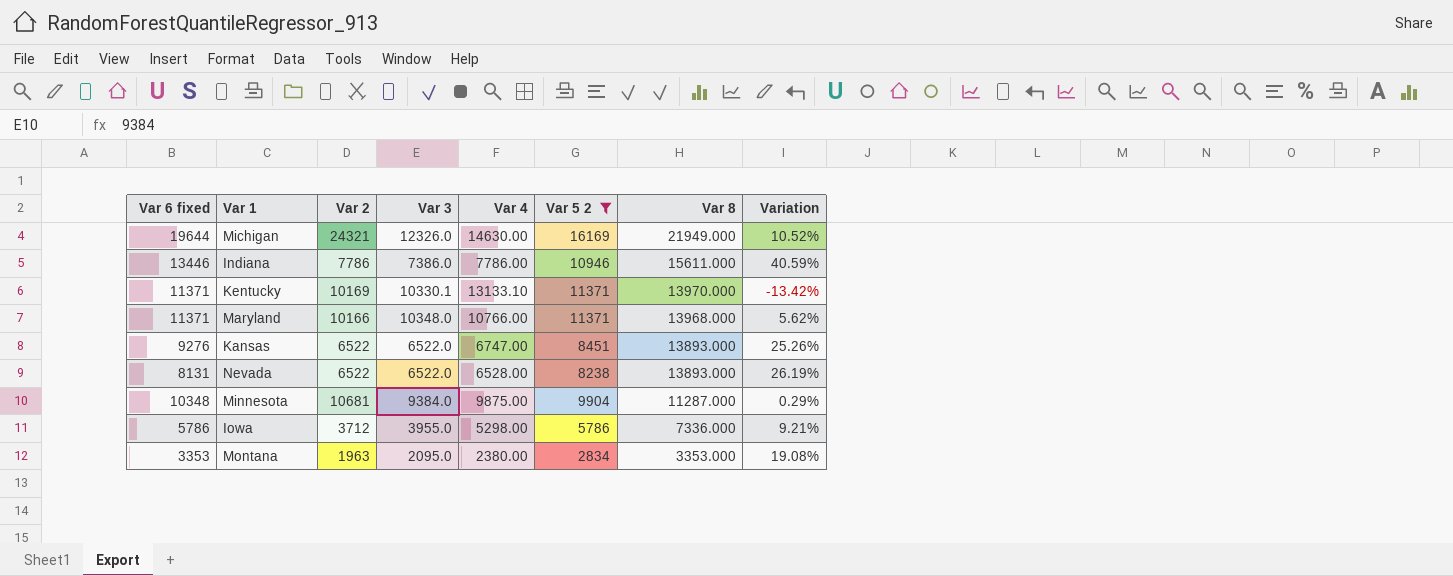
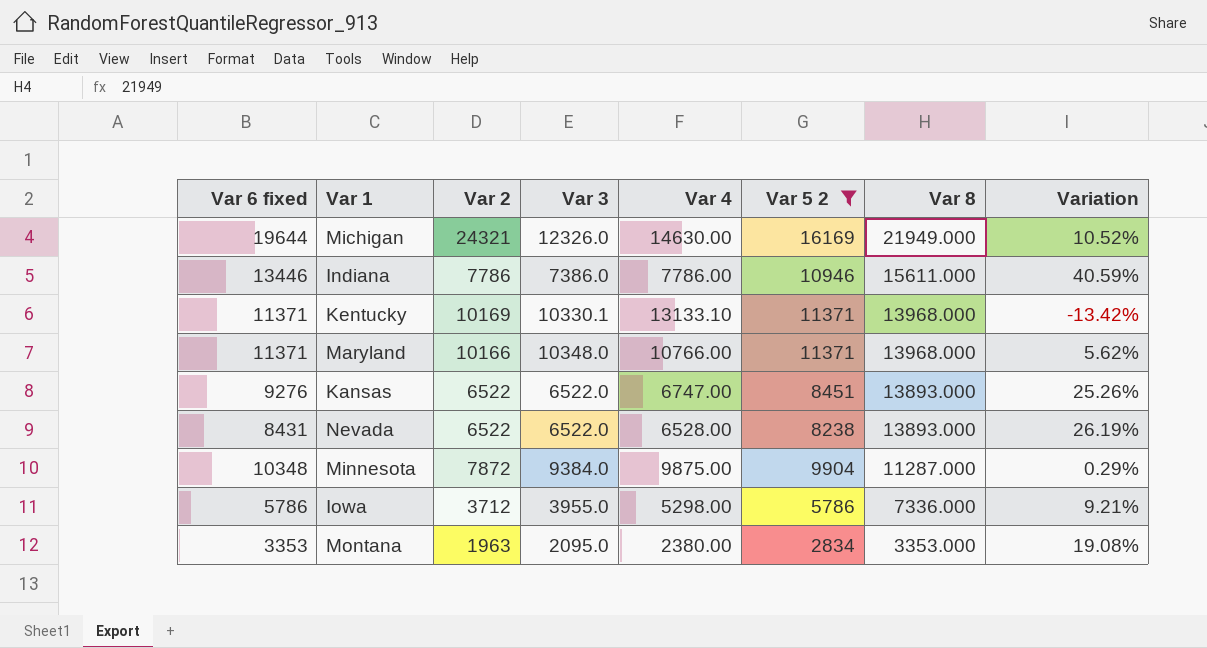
Kentucky | Var 8: 13970.000 -> 13968.000
Nevada | Var 6 fixed: 8131 -> 8431
Minnesota | Var 2: 10681 -> 7872

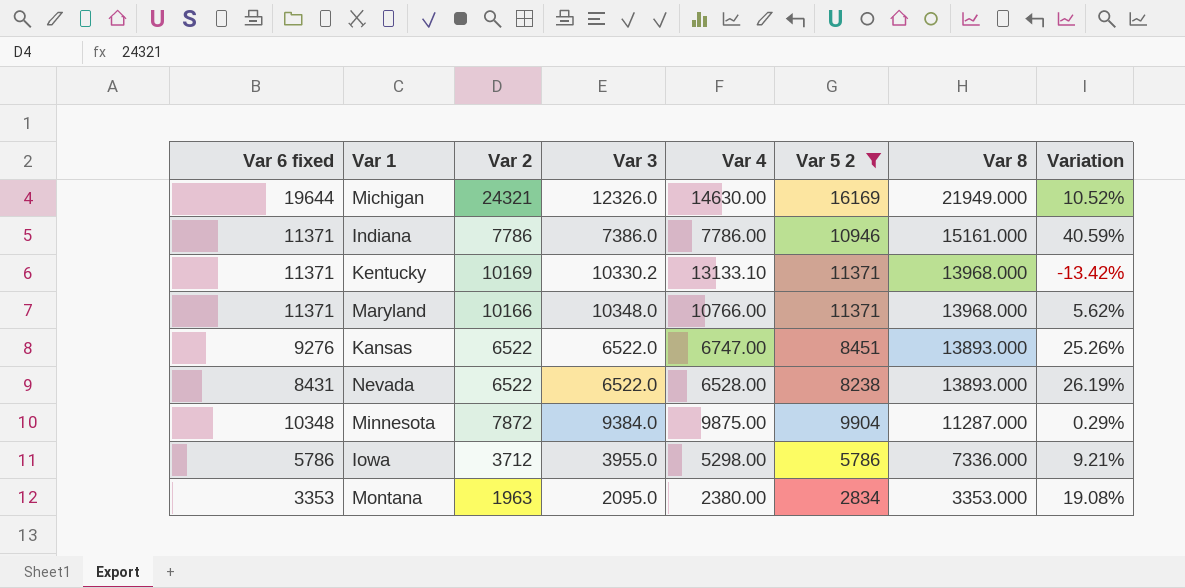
Indiana | Var 6 fixed: 13446 -> 11371
Indiana | Var 8: 15611.000 -> 15161.000
Kentucky | Var 3: 10330.1 -> 10330.2

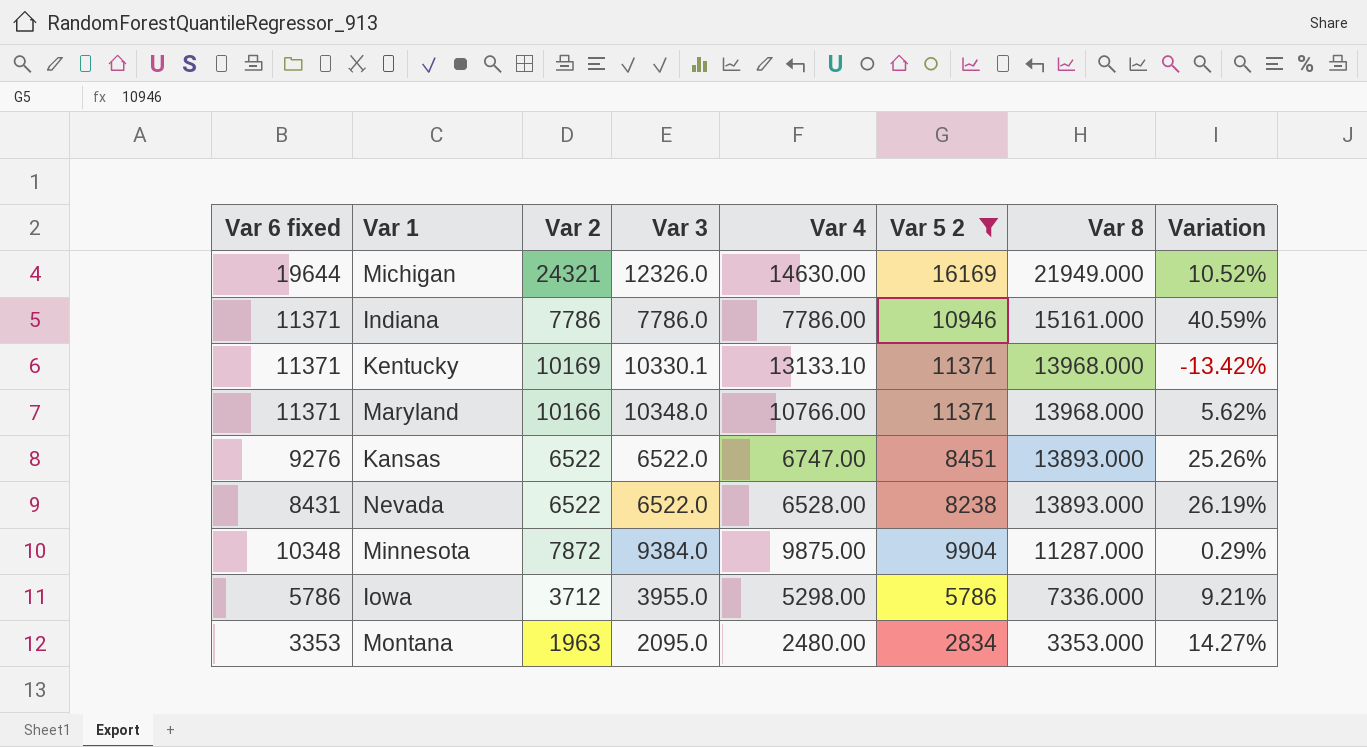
Indiana | Var 3: 7386.0 -> 7786.0
Kentucky | Var 3: 10330.2 -> 10330.1
Montana | Var 4: 2380.00 -> 2480.00
Montana | Variation: 19.08% -> 14.27%

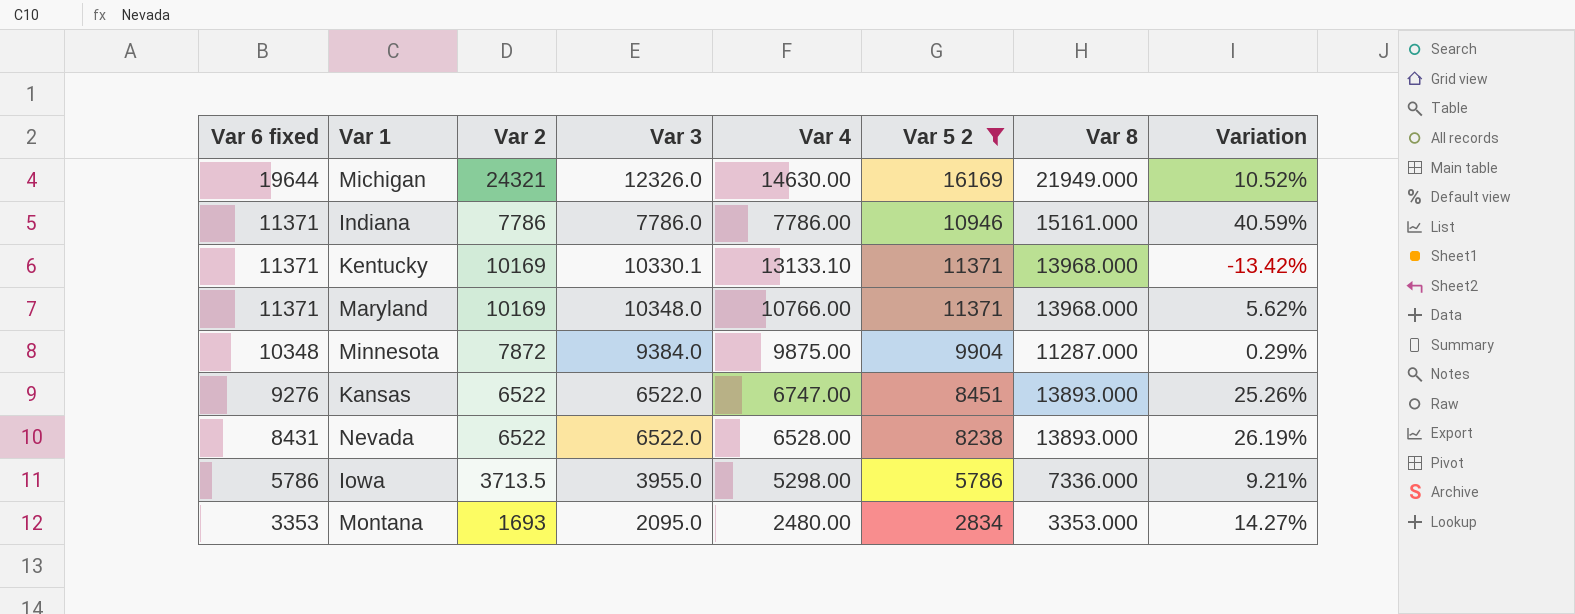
row order: Var 8 descending -> Var 6 fixed descending
Maryland | Var 2: 10166 -> 10169
Iowa | Var 2: 3712 -> 3713.5
Montana | Var 2: 1963 -> 1693

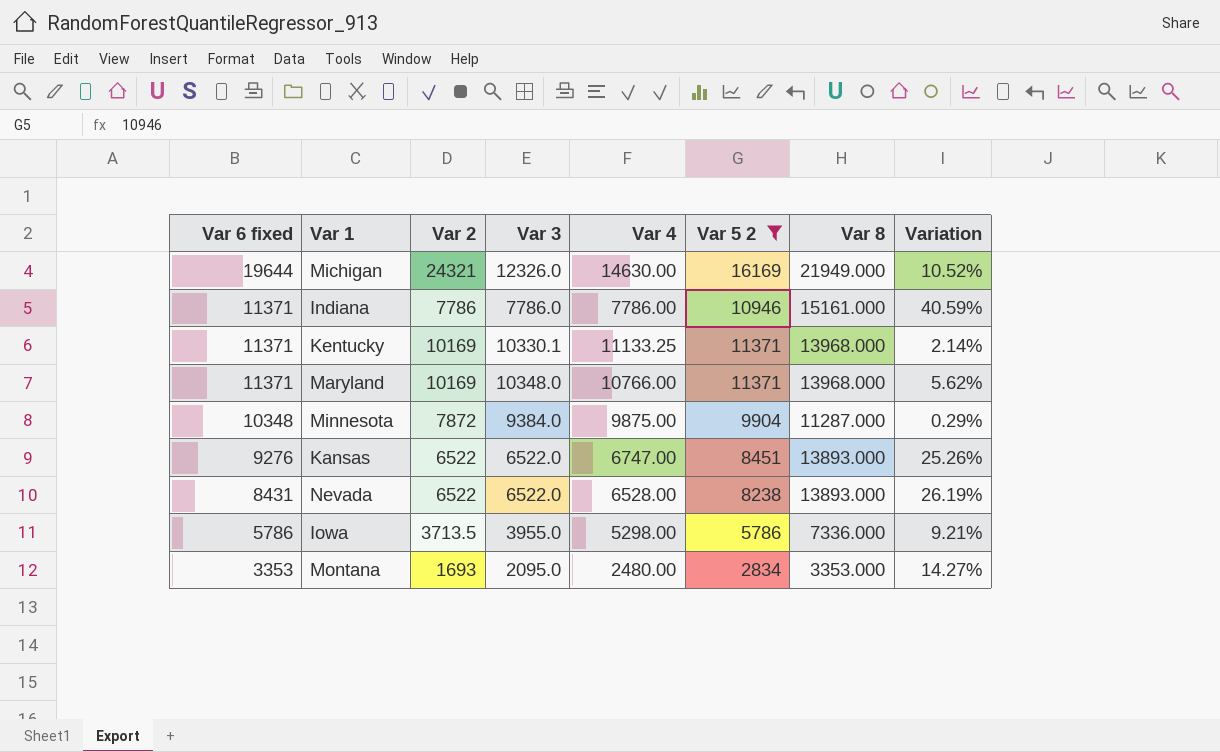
Kentucky | Var 4: 13133.10 -> 11133.25
Kentucky | Variation: -13.42% -> 2.14%

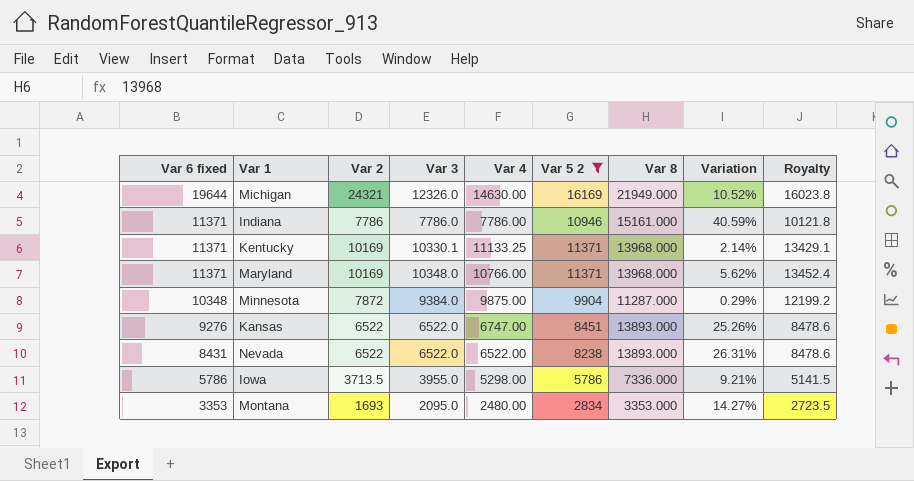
column Royalty | formula: none -> [Var 3] * 1.3
Nevada | Var 4: 6528.00 -> 6522.00
Nevada | Variation: 26.19% -> 26.31%

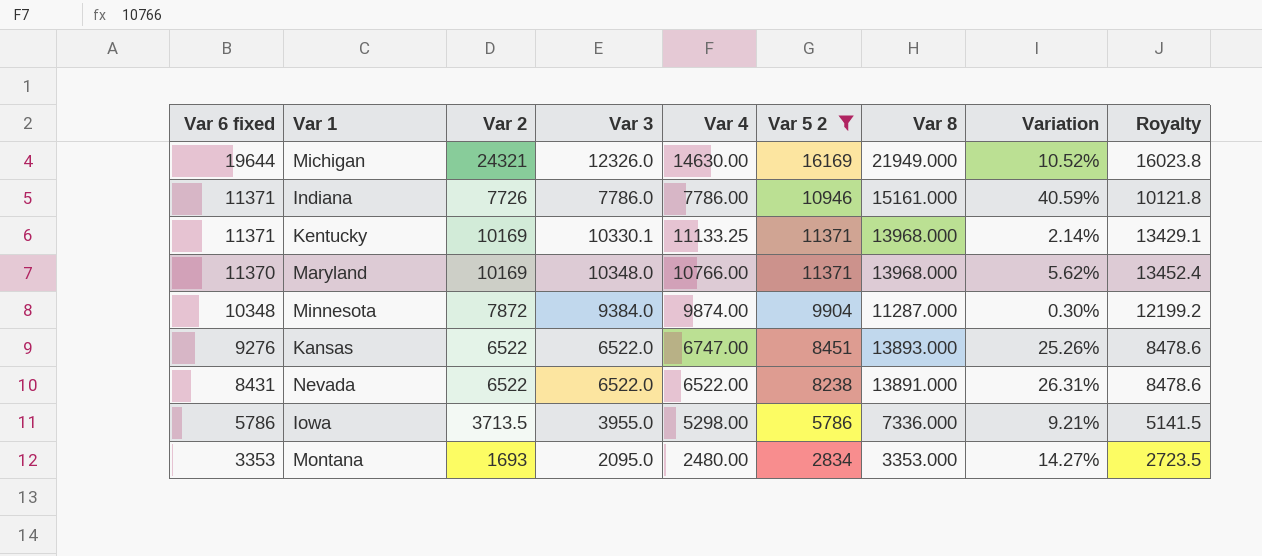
Indiana | Var 2: 7786 -> 7726
Maryland | Var 6 fixed: 11371 -> 11370
Minnesota | Var 4: 9875.00 -> 9874.00
Minnesota | Variation: 0.29% -> 0.30%
Nevada | Var 8: 13893.000 -> 13891.000

